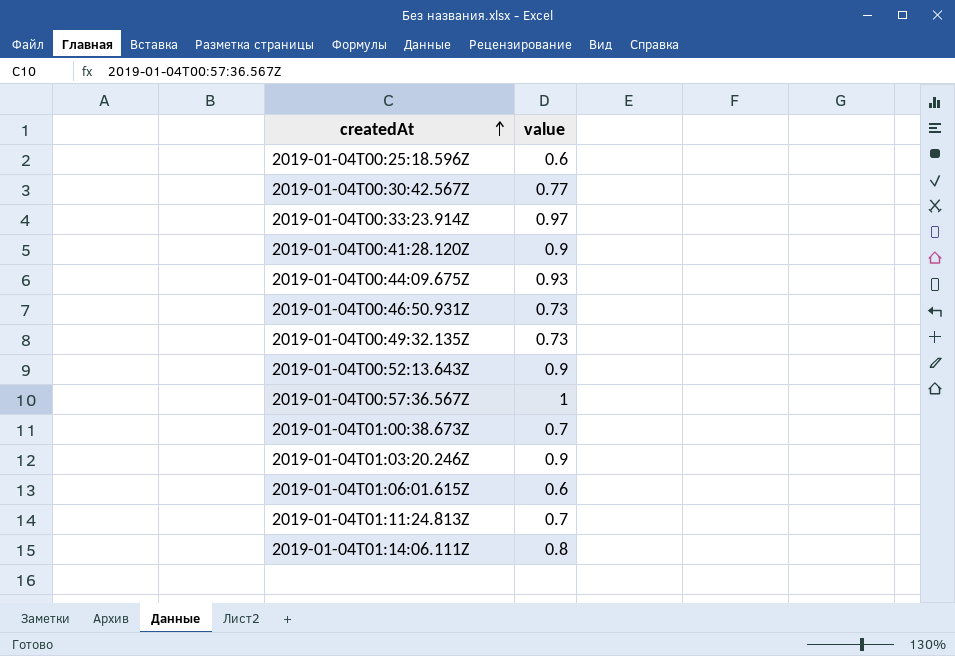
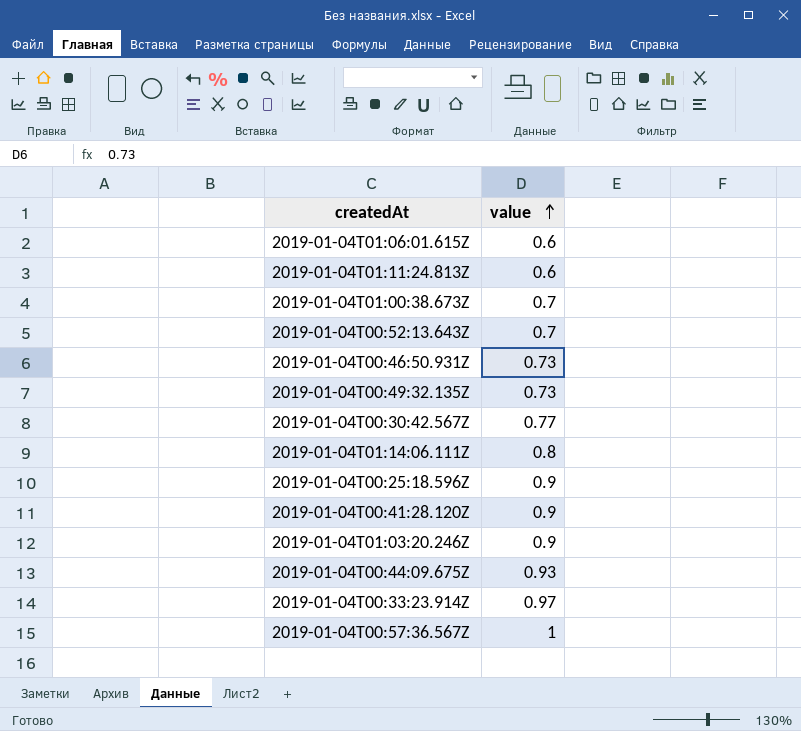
row order: createdAt ascending -> value ascending
2019-01-04T01:11:24.813Z | value: 0.7 -> 0.6
2019-01-04T00:52:13.643Z | value: 0.9 -> 0.7
2019-01-04T00:25:18.596Z | value: 0.6 -> 0.9

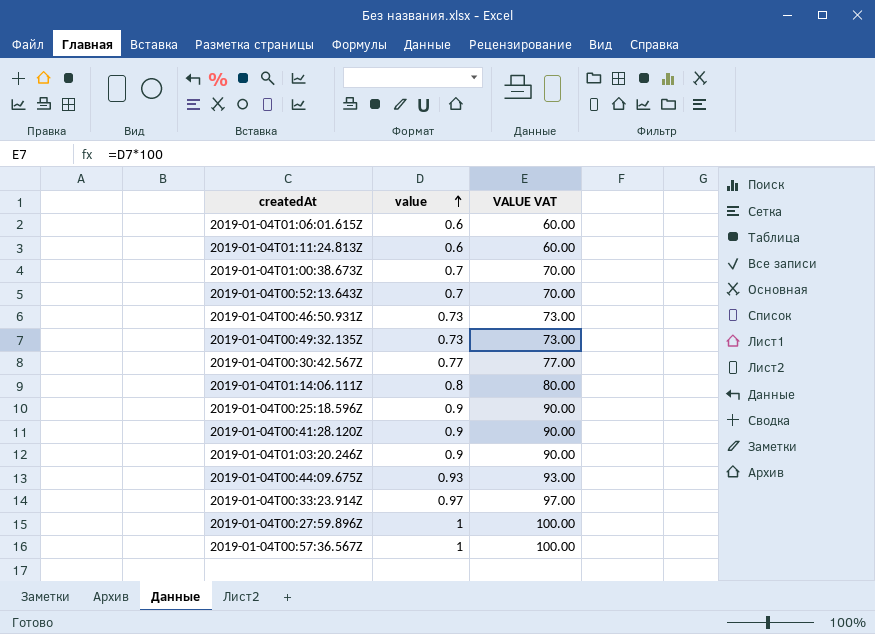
column VALUE VAT | formula: none -> [value] * 100
row 2019-01-04T00:27:59.896Z: none -> 1 | 100.00

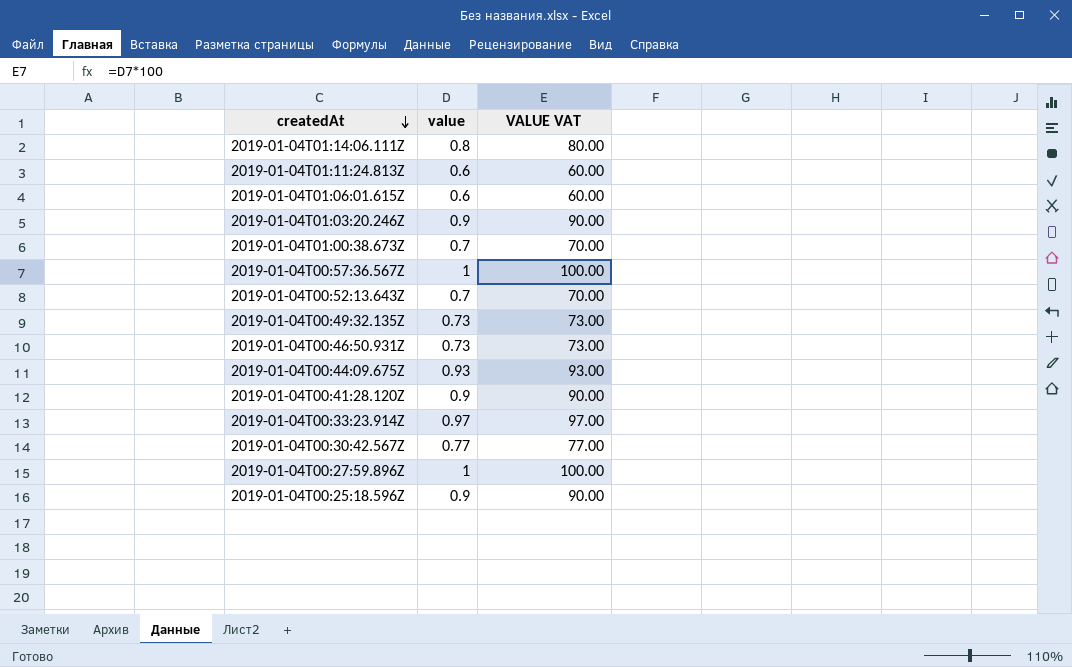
row order: value ascending -> createdAt descending

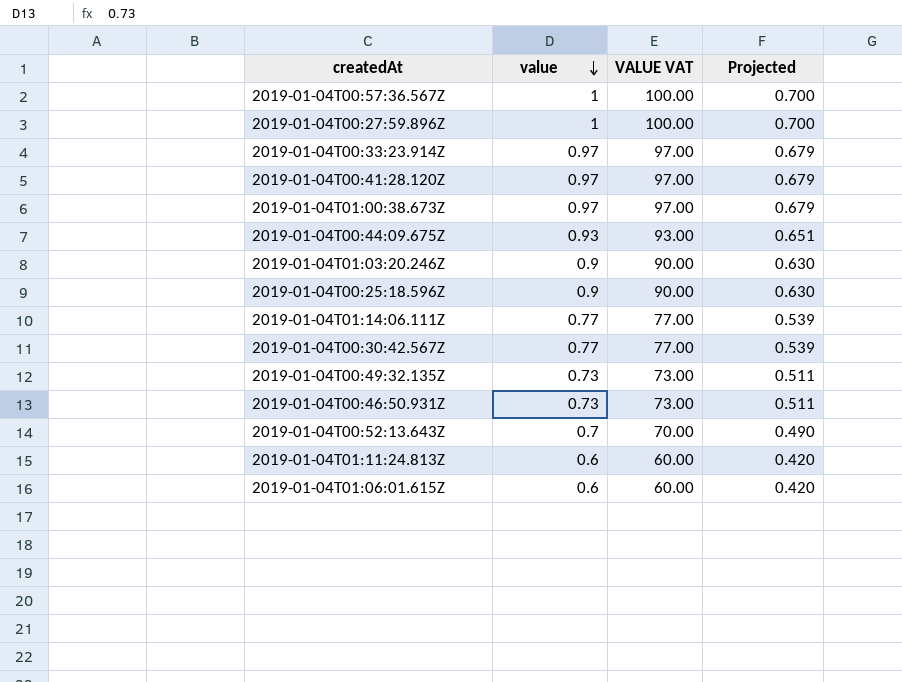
row order: createdAt descending -> value descending
column Projected | formula: none -> [value] * 0.7
2019-01-04T00:41:28.120Z | value: 0.9 -> 0.97
2019-01-04T00:41:28.120Z | VALUE VAT: 90.00 -> 97.00
2019-01-04T01:00:38.673Z | value: 0.7 -> 0.97
2019-01-04T01:00:38.673Z | VALUE VAT: 70.00 -> 97.00
2019-01-04T01:14:06.111Z | value: 0.8 -> 0.77
2019-01-04T01:14:06.111Z | VALUE VAT: 80.00 -> 77.00

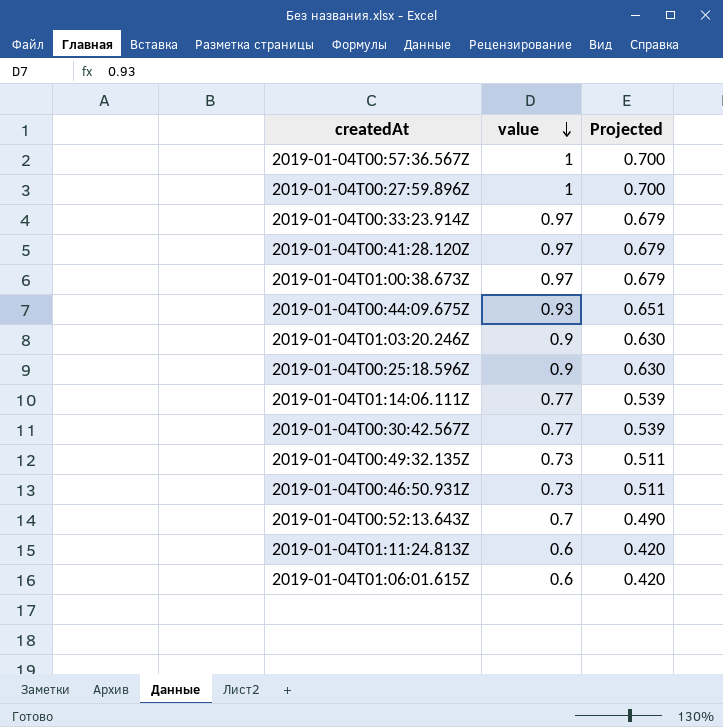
column VALUE VAT | formula: [value] * 100 -> none

